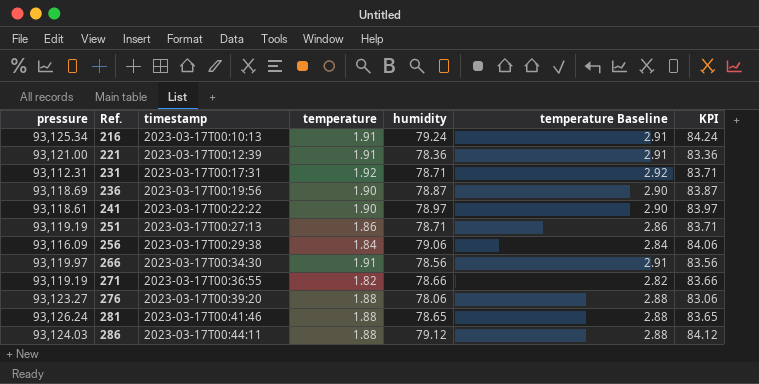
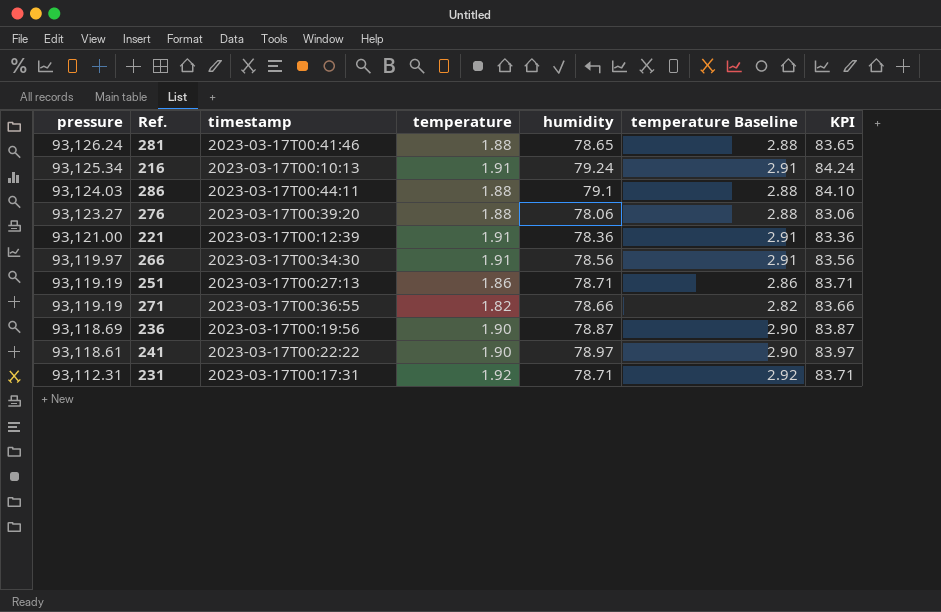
row order: Ref. ascending -> pressure descending
row 256: 93,116.09 | 2023-03-17T00:29:38 | 1.84 | 79.06 | 2.84 | 84.06 -> none
286 | humidity: 79.12 -> 79.1
286 | KPI: 84.12 -> 84.10

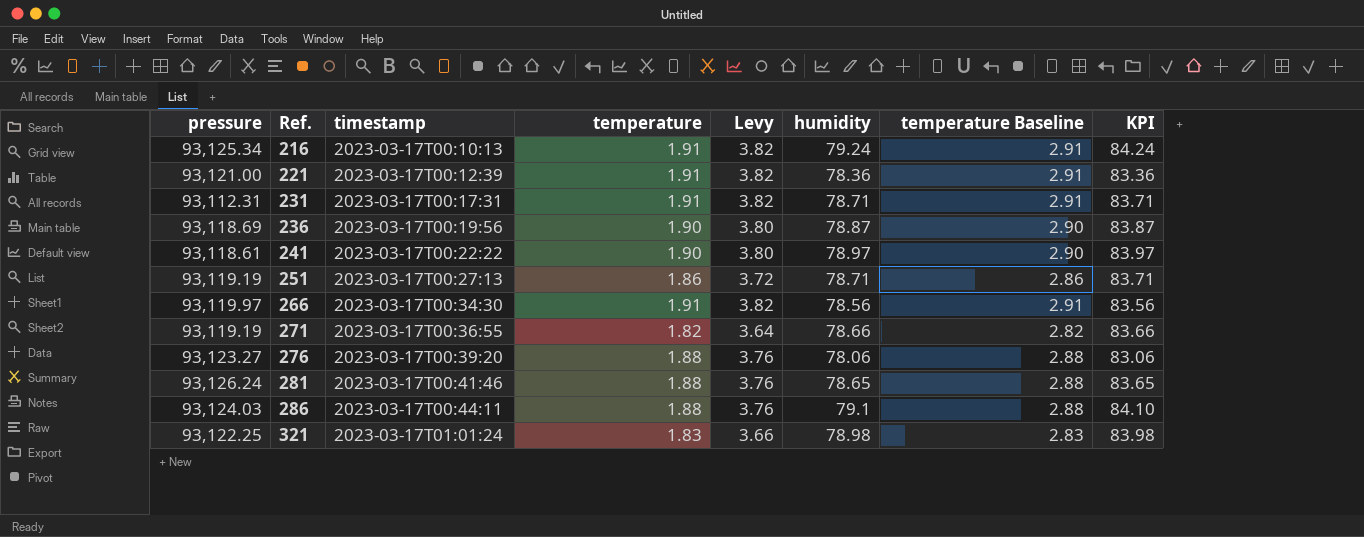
row order: pressure descending -> Ref. ascending
column Levy | formula: none -> [temperature] * 2
231 | temperature: 1.92 -> 1.91
231 | temperature Baseline: 2.92 -> 2.91
row 321: none -> 93,122.25 | 2023-03-17T01:01:24 | 1.83 | 3.66 | 78.98 | 2.83 | 83.98

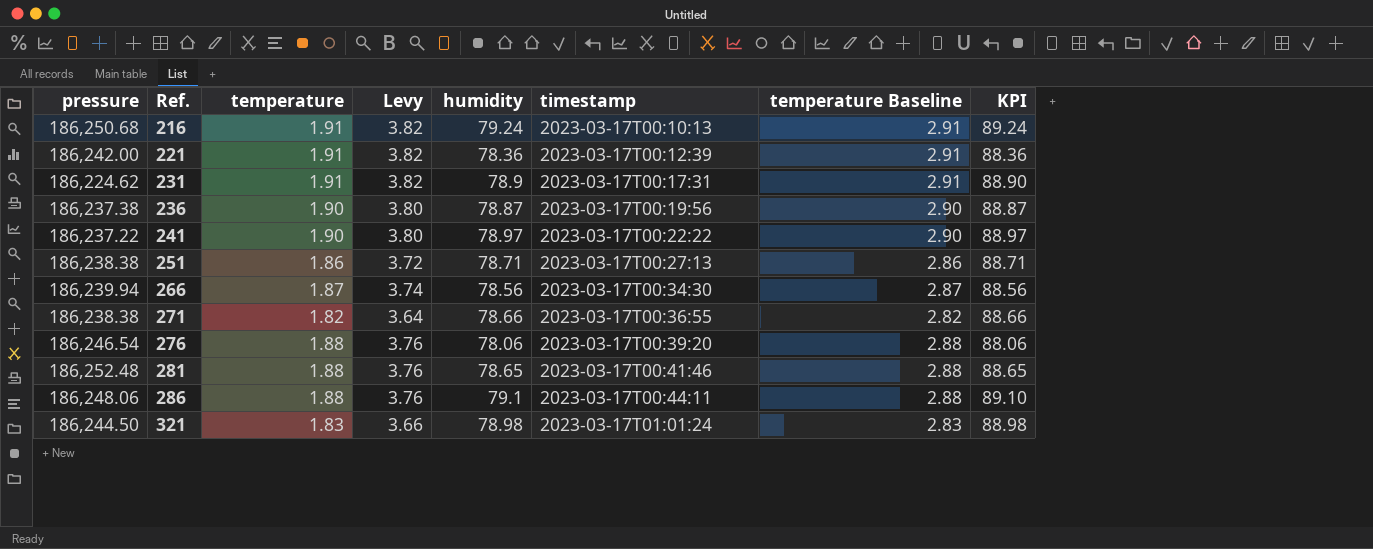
column timestamp | position: 3 -> 6
column KPI | formula: [humidity] + 5 -> [humidity] + 10
216 | pressure: 93,125.34 -> 186,250.68
221 | pressure: 93,121.00 -> 186,242.00
231 | pressure: 93,112.31 -> 186,224.62
231 | humidity: 78.71 -> 78.9
236 | pressure: 93,118.69 -> 186,237.38
241 | pressure: 93,118.61 -> 186,237.22
251 | pressure: 93,119.19 -> 186,238.38
266 | pressure: 93,119.97 -> 186,239.94
266 | temperature: 1.91 -> 1.87
266 | Levy: 3.82 -> 3.74
266 | temperature Baseline: 2.91 -> 2.87
271 | pressure: 93,119.19 -> 186,238.38
276 | pressure: 93,123.27 -> 186,246.54
281 | pressure: 93,126.24 -> 186,252.48
286 | pressure: 93,124.03 -> 186,248.06
321 | pressure: 93,122.25 -> 186,244.50

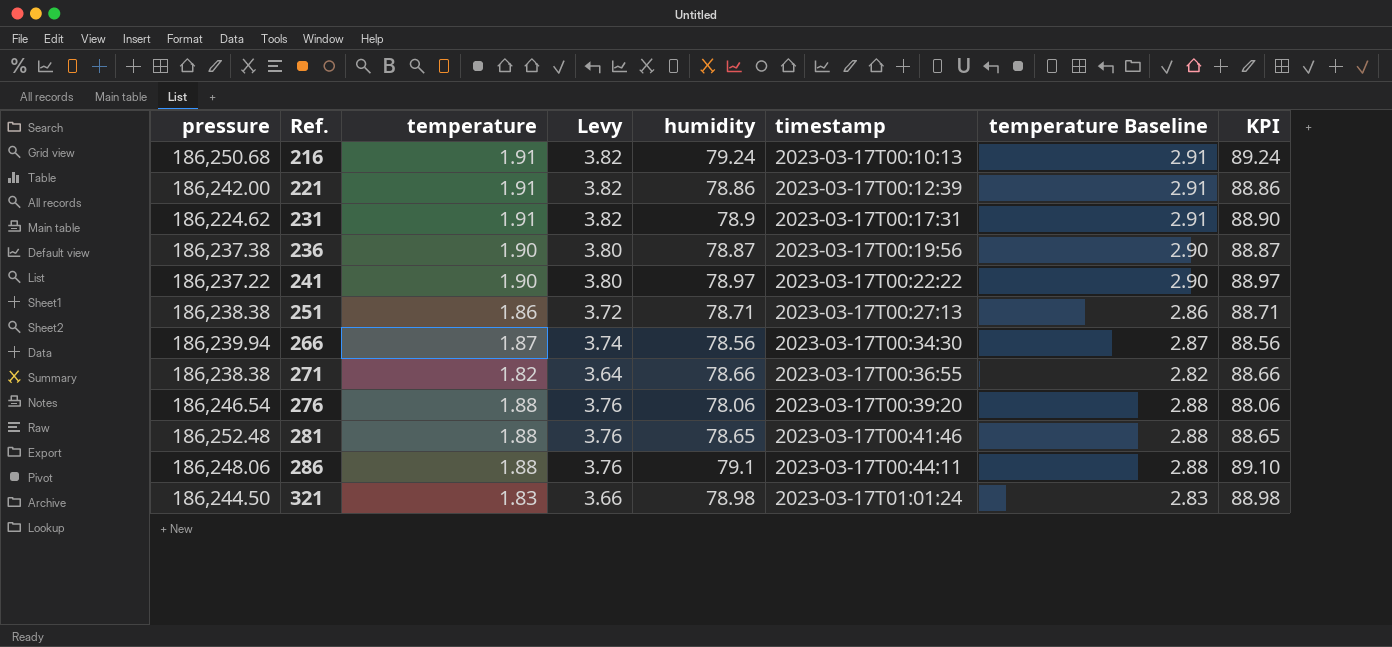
221 | humidity: 78.36 -> 78.86
221 | KPI: 88.36 -> 88.86

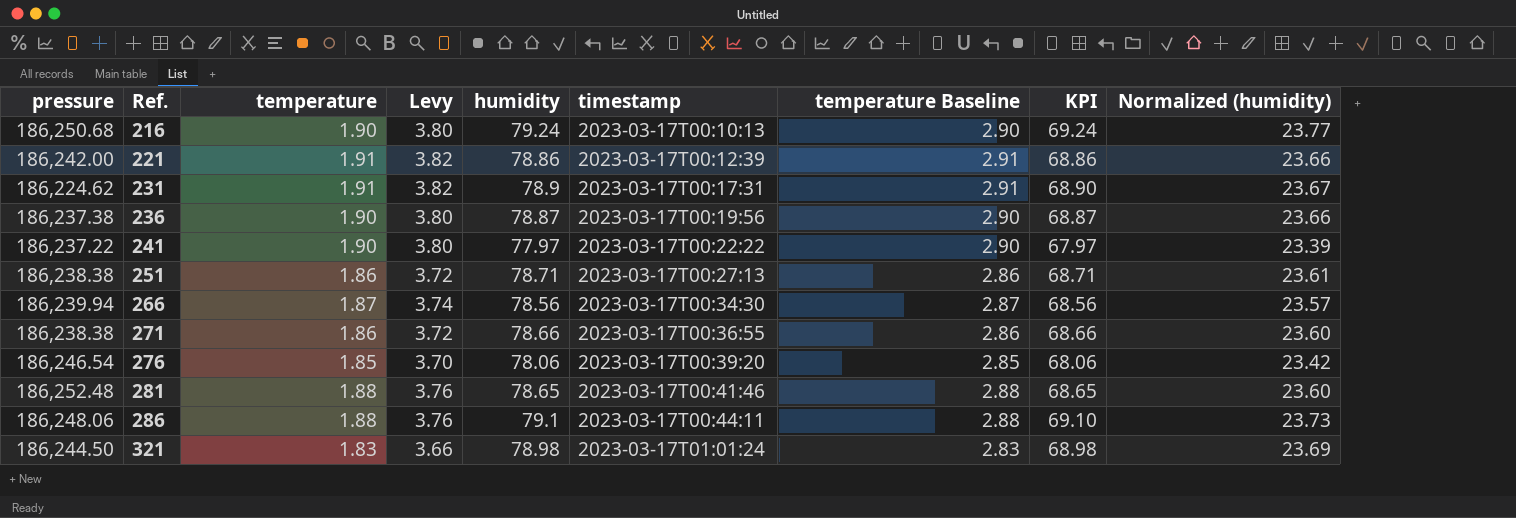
column KPI | formula: [humidity] + 10 -> [humidity] - 10
column Normalized (humidity) | formula: none -> [humidity] * 0.3
216 | temperature: 1.91 -> 1.90
216 | Levy: 3.82 -> 3.80
216 | temperature Baseline: 2.91 -> 2.90
241 | humidity: 78.97 -> 77.97
271 | temperature: 1.82 -> 1.86
271 | Levy: 3.64 -> 3.72
271 | temperature Baseline: 2.82 -> 2.86
276 | temperature: 1.88 -> 1.85
276 | Levy: 3.76 -> 3.70
276 | temperature Baseline: 2.88 -> 2.85

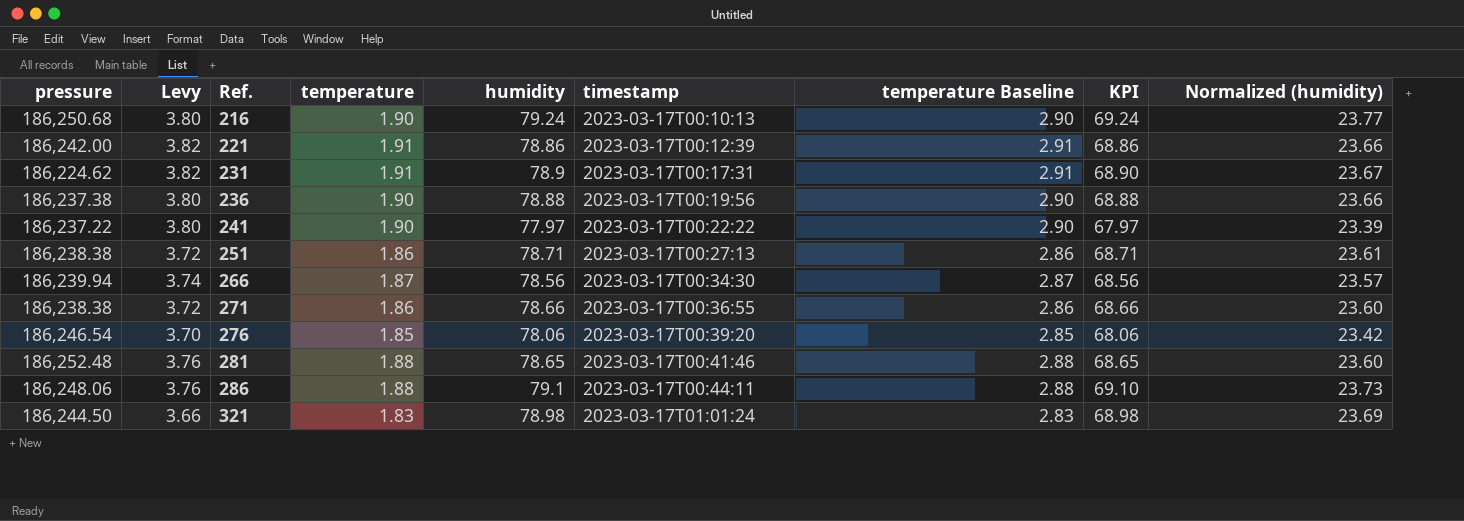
column Levy | position: 4 -> 2
236 | humidity: 78.87 -> 78.88
236 | KPI: 68.87 -> 68.88

